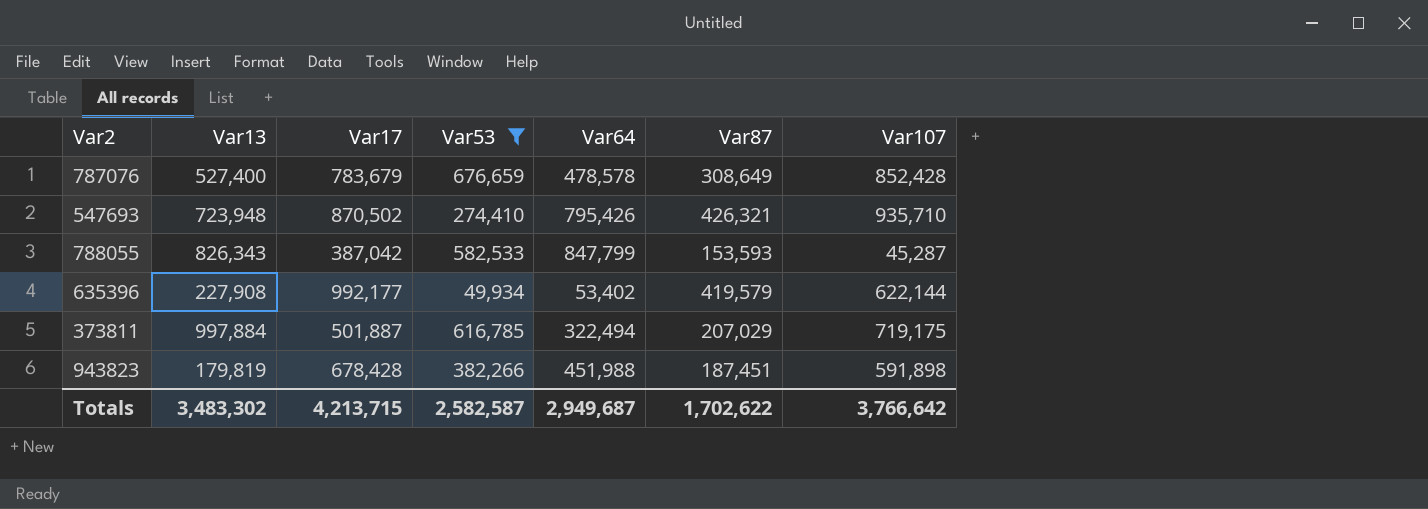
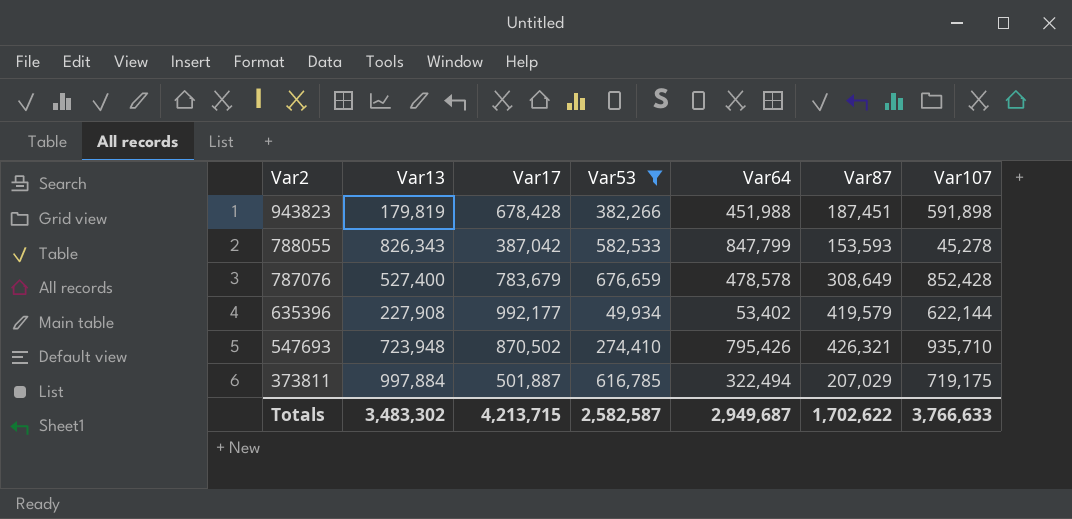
row order: none -> Var2 descending
788055 | Var107: 45,287 -> 45,278
Totals | Var107: 3,766,642 -> 3,766,633

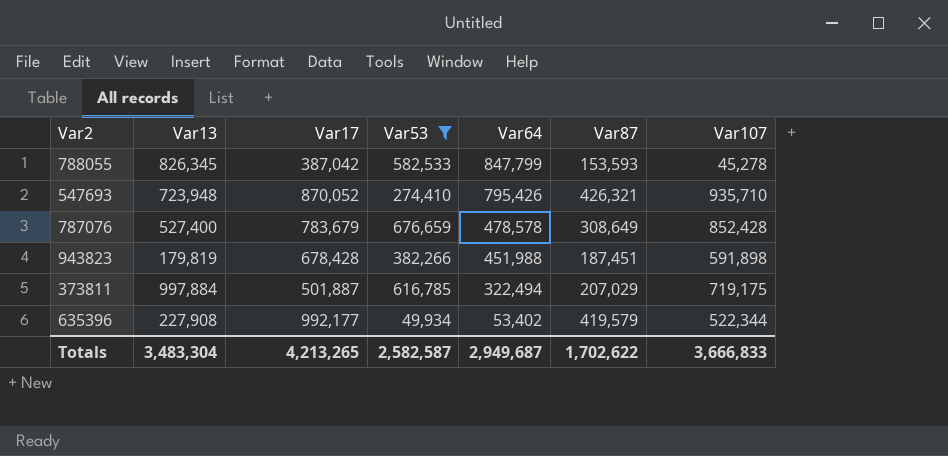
row order: Var2 descending -> Var64 descending
788055 | Var13: 826,343 -> 826,345
547693 | Var17: 870,502 -> 870,052
635396 | Var107: 622,144 -> 522,344
Totals | Var13: 3,483,302 -> 3,483,304
Totals | Var17: 4,213,715 -> 4,213,265
Totals | Var107: 3,766,633 -> 3,666,833

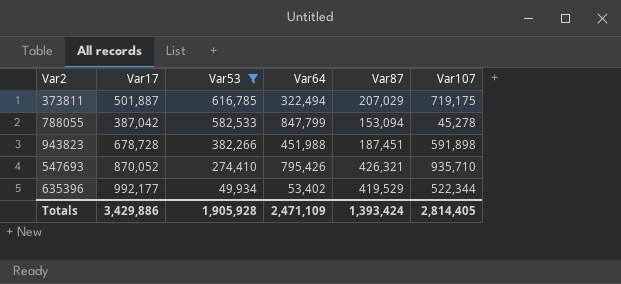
row order: Var64 descending -> Var53 descending
column Var13 | position: 2 -> none
row 787076: 527,400 | 783,679 | 676,659 | 478,578 | 308,649 | 852,428 -> none
788055 | Var87: 153,593 -> 153,094
943823 | Var17: 678,428 -> 678,728
635396 | Var87: 419,579 -> 419,529
Totals | Var17: 4,213,265 -> 3,429,886
Totals | Var53: 2,582,587 -> 1,905,928
Totals | Var64: 2,949,687 -> 2,471,109
Totals | Var87: 1,702,622 -> 1,393,424
Totals | Var107: 3,666,833 -> 2,814,405

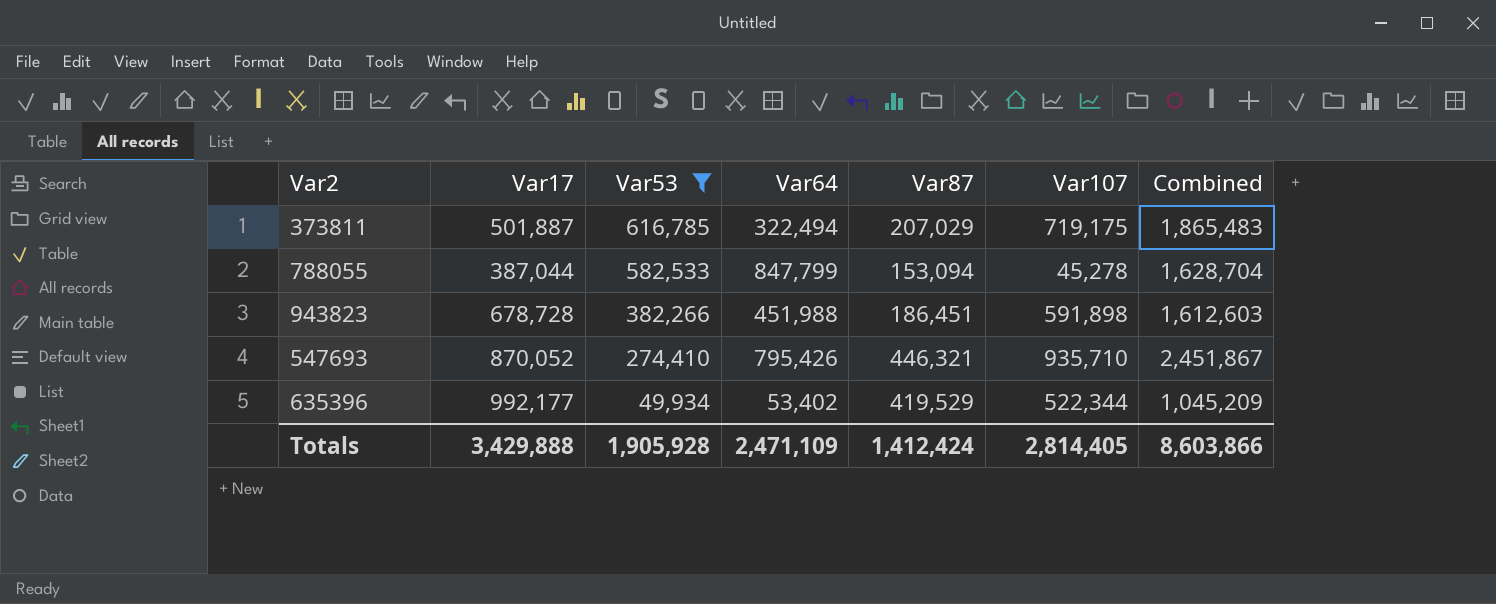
column Combined | formula: none -> [Var53] + [Var64] + [Var87] + [Var107]
788055 | Var17: 387,042 -> 387,044
943823 | Var87: 187,451 -> 186,451
547693 | Var87: 426,321 -> 446,321
Totals | Var17: 3,429,886 -> 3,429,888
Totals | Var87: 1,393,424 -> 1,412,424

